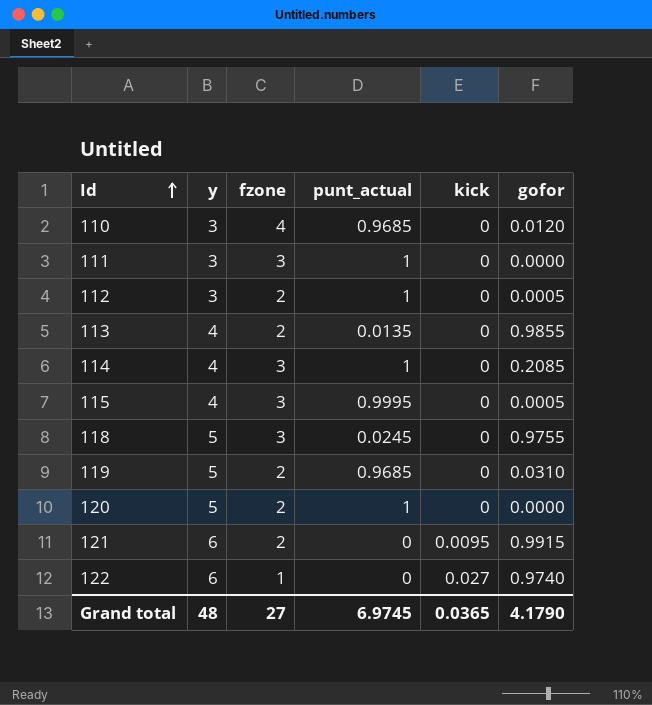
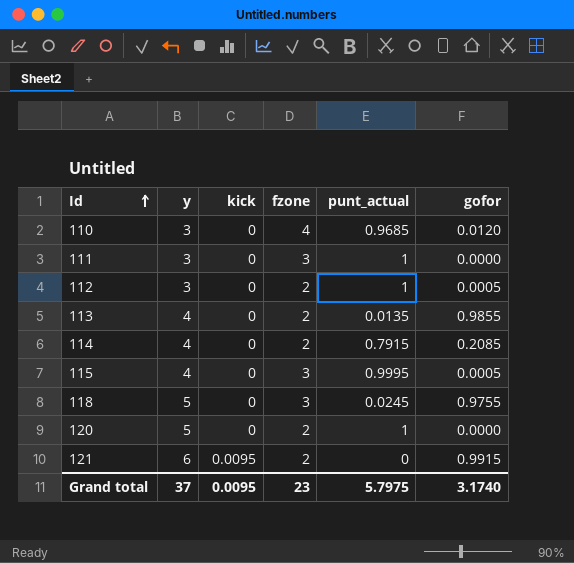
column kick | position: 5 -> 3
row 119: 5 | 2 | 0.9685 | 0 | 0.0310 -> none
row 122: 6 | 1 | 0 | 0.027 | 0.9740 -> none
114 | fzone: 3 -> 2
114 | punt_actual: 1 -> 0.7915
Grand total | y: 48 -> 37
Grand total | kick: 0.0365 -> 0.0095
Grand total | fzone: 27 -> 23
Grand total | punt_actual: 6.9745 -> 5.7975
Grand total | gofor: 4.1790 -> 3.1740

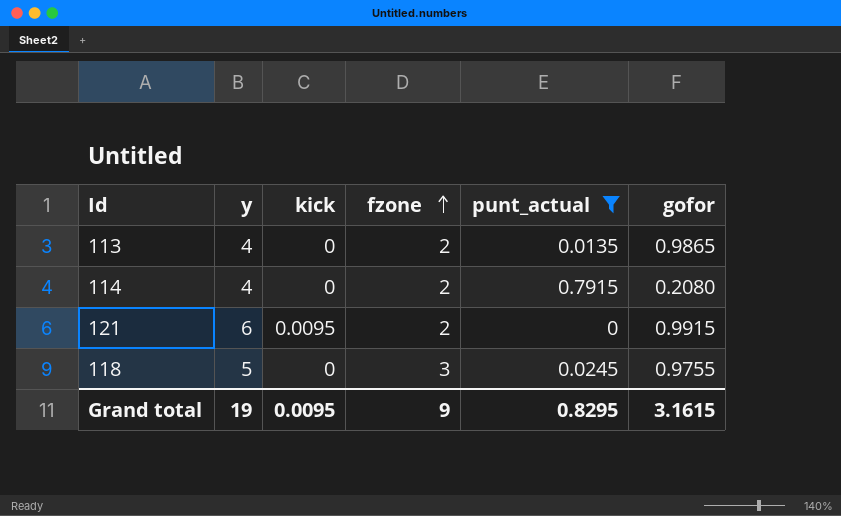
filter: none -> punt_actual <= 0.7915
row order: Id ascending -> fzone ascending
113 | gofor: 0.9855 -> 0.9865
114 | gofor: 0.2085 -> 0.2080
Grand total | y: 37 -> 19
Grand total | fzone: 23 -> 9
Grand total | punt_actual: 5.7975 -> 0.8295
Grand total | gofor: 3.1740 -> 3.1615

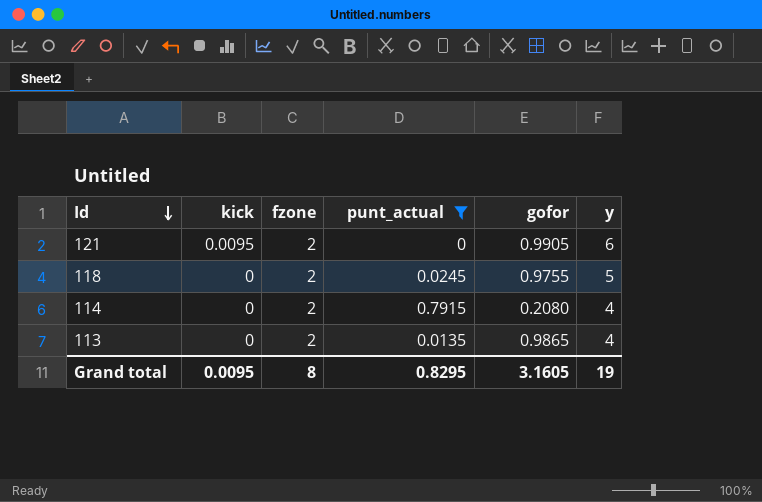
row order: fzone ascending -> Id descending
column y | position: 2 -> 6
121 | gofor: 0.9915 -> 0.9905
118 | fzone: 3 -> 2
Grand total | fzone: 9 -> 8
Grand total | gofor: 3.1615 -> 3.1605

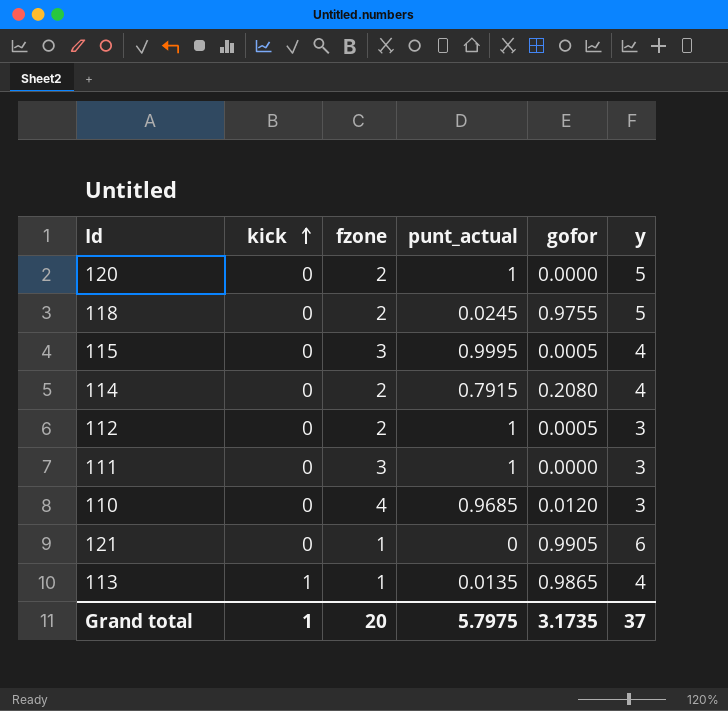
filter: punt_actual <= 0.7915 -> none
row order: Id descending -> kick ascending
121 | kick: 0.0095 -> 0
121 | fzone: 2 -> 1
113 | kick: 0 -> 1
113 | fzone: 2 -> 1
Grand total | kick: 0.0095 -> 1
Grand total | fzone: 8 -> 20
Grand total | punt_actual: 0.8295 -> 5.7975
Grand total | gofor: 3.1605 -> 3.1735
Grand total | y: 19 -> 37

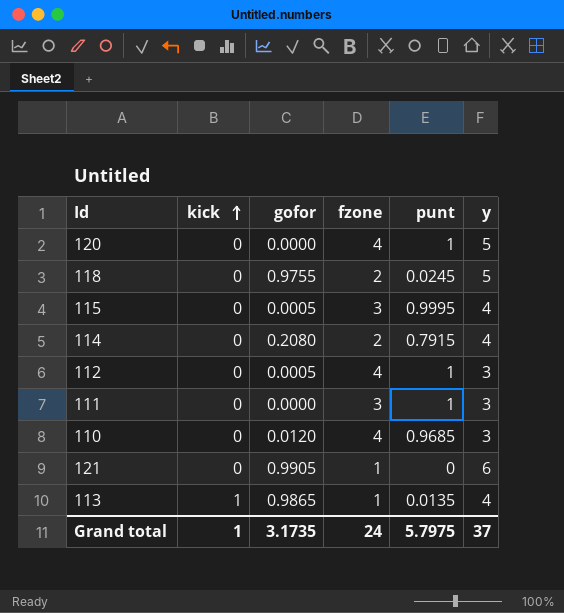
column gofor | position: 5 -> 3
column name: punt_actual -> punt
120 | fzone: 2 -> 4
112 | fzone: 2 -> 4
Grand total | fzone: 20 -> 24

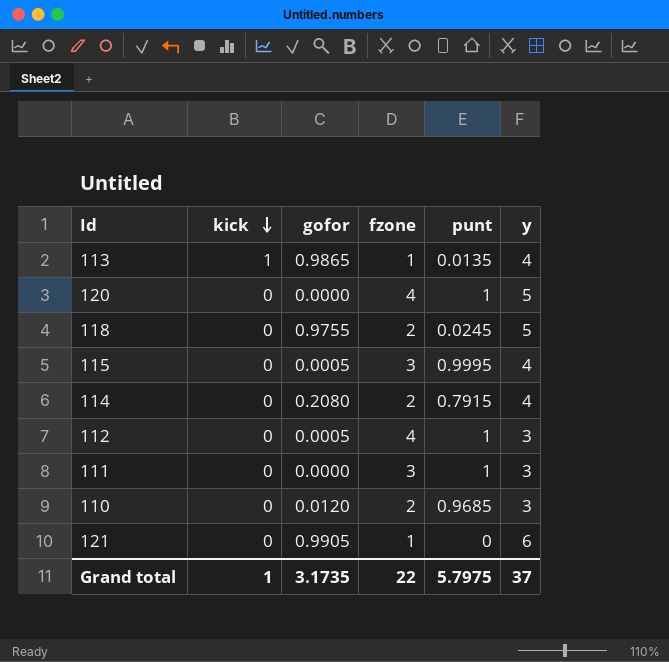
row order: kick ascending -> kick descending
110 | fzone: 4 -> 2
Grand total | fzone: 24 -> 22

